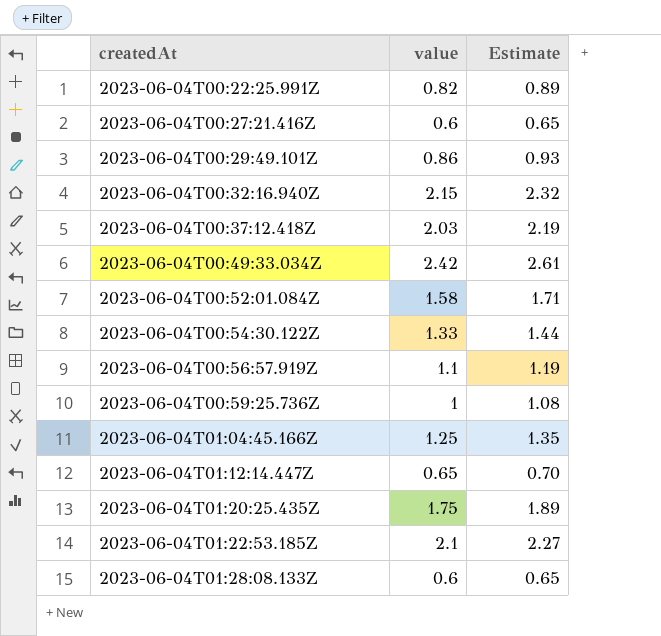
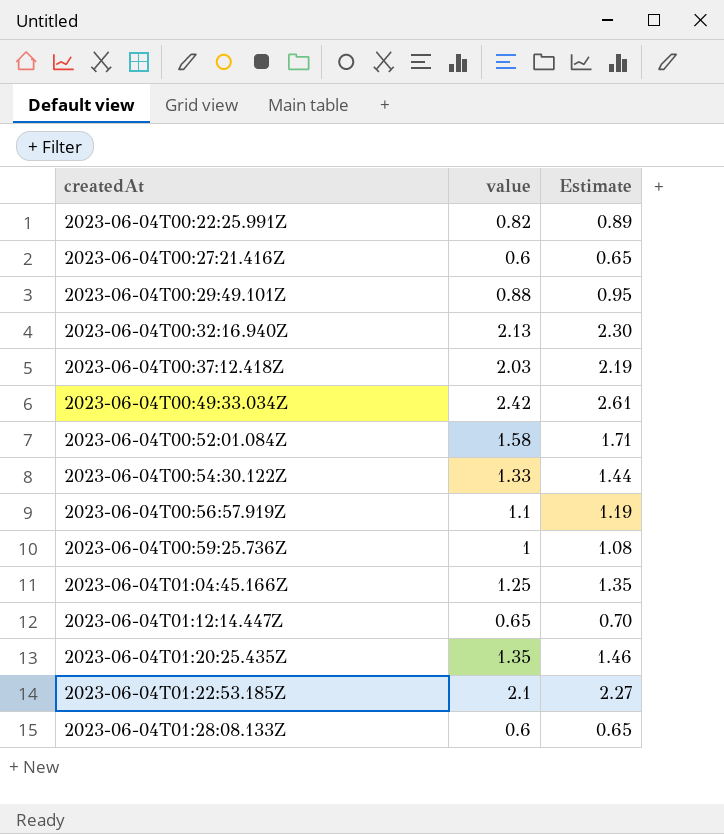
2023-06-04T00:29:49.101Z | value: 0.86 -> 0.88
2023-06-04T00:29:49.101Z | Estimate: 0.93 -> 0.95
2023-06-04T00:32:16.940Z | value: 2.15 -> 2.13
2023-06-04T00:32:16.940Z | Estimate: 2.32 -> 2.30
2023-06-04T01:20:25.435Z | value: 1.75 -> 1.35
2023-06-04T01:20:25.435Z | Estimate: 1.89 -> 1.46

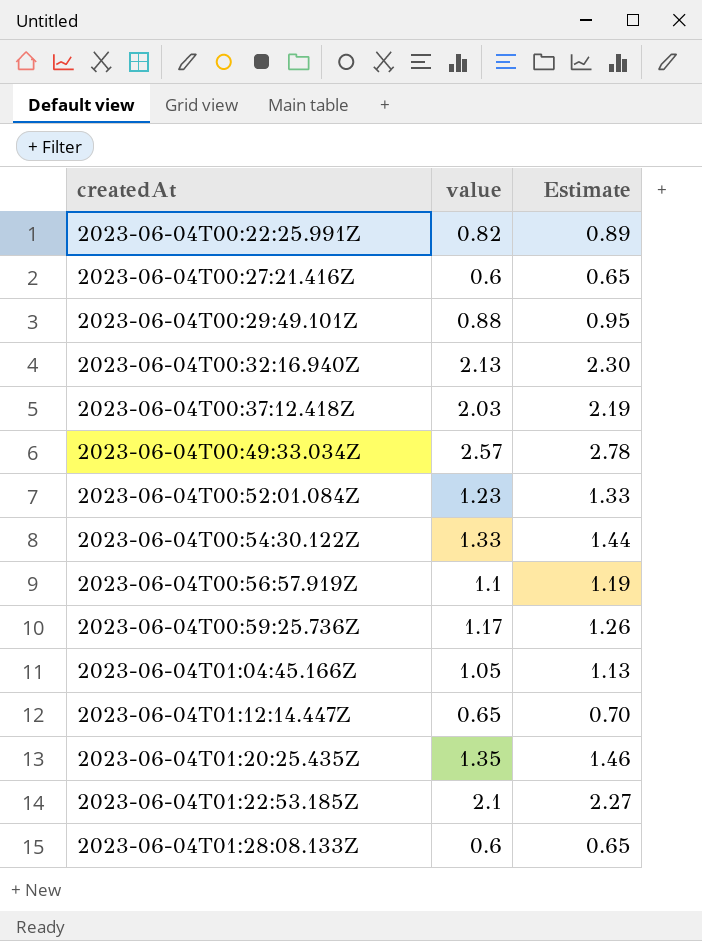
2023-06-04T00:49:33.034Z | value: 2.42 -> 2.57
2023-06-04T00:49:33.034Z | Estimate: 2.61 -> 2.78
2023-06-04T00:52:01.084Z | value: 1.58 -> 1.23
2023-06-04T00:52:01.084Z | Estimate: 1.71 -> 1.33
2023-06-04T00:59:25.736Z | value: 1 -> 1.17
2023-06-04T00:59:25.736Z | Estimate: 1.08 -> 1.26
2023-06-04T01:04:45.166Z | value: 1.25 -> 1.05
2023-06-04T01:04:45.166Z | Estimate: 1.35 -> 1.13

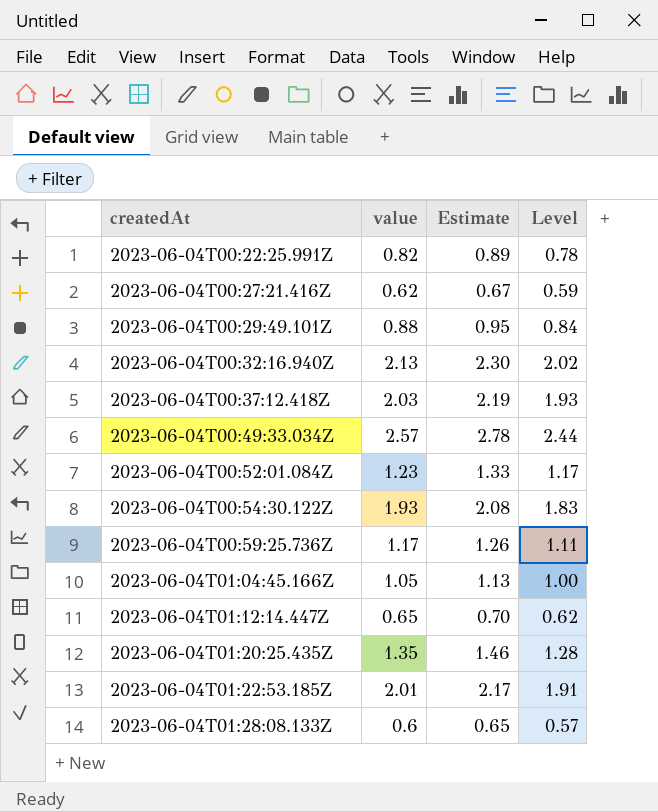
column Level | formula: none -> [value] * 0.95
row 2023-06-04T00:56:57.919Z: 1.1 | 1.19 -> none
2023-06-04T00:27:21.416Z | value: 0.6 -> 0.62
2023-06-04T00:27:21.416Z | Estimate: 0.65 -> 0.67
2023-06-04T00:54:30.122Z | value: 1.33 -> 1.93
2023-06-04T00:54:30.122Z | Estimate: 1.44 -> 2.08
2023-06-04T01:22:53.185Z | value: 2.1 -> 2.01
2023-06-04T01:22:53.185Z | Estimate: 2.27 -> 2.17

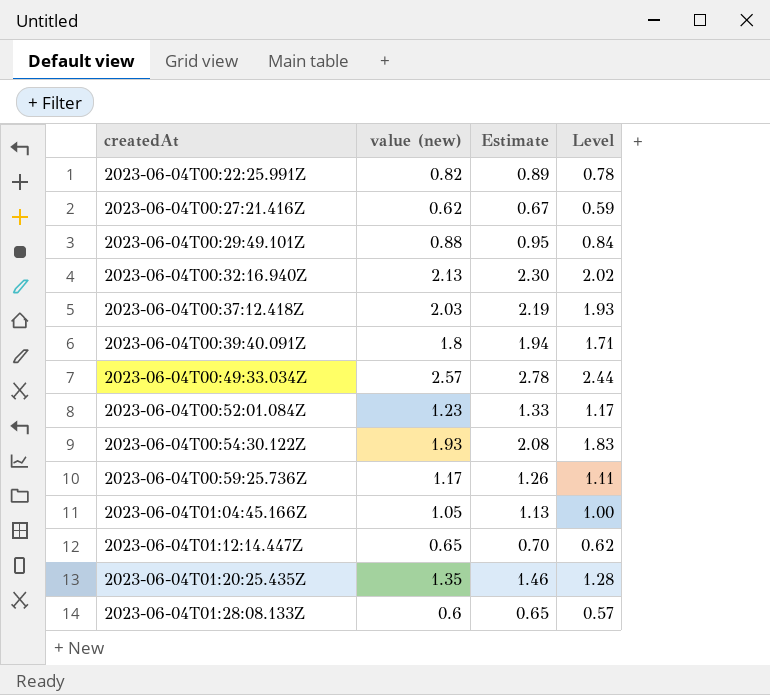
column name: value -> value (new)
row 2023-06-04T01:22:53.185Z: 2.01 | 2.17 | 1.91 -> none
row 2023-06-04T00:39:40.091Z: none -> 1.8 | 1.94 | 1.71

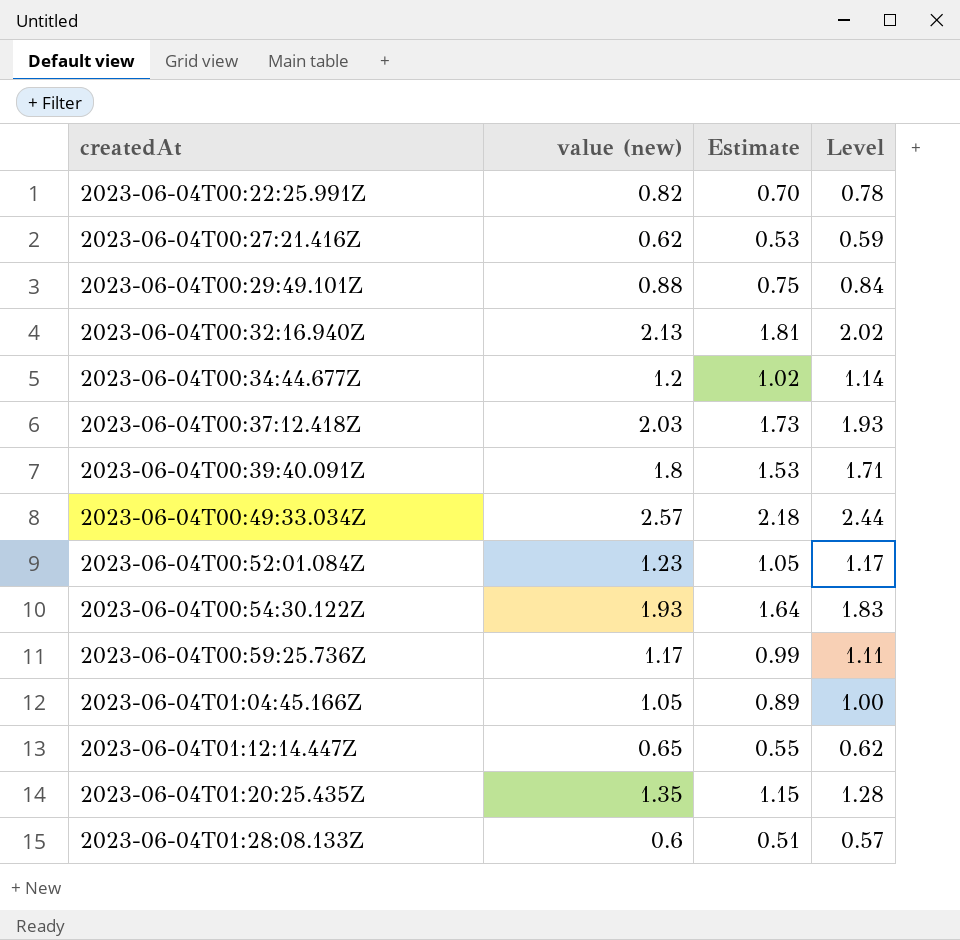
column Estimate | formula: [value (new)] * 1.08 -> [value (new)] * 0.85
row 2023-06-04T00:34:44.677Z: none -> 1.2 | 1.02 | 1.14

